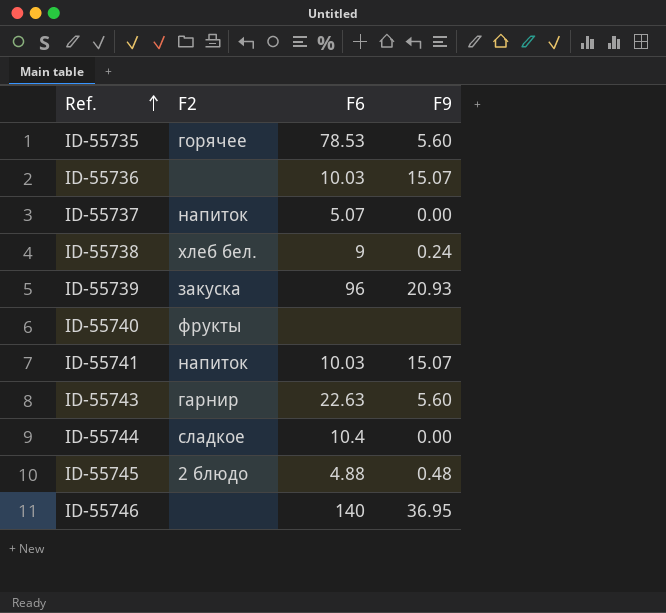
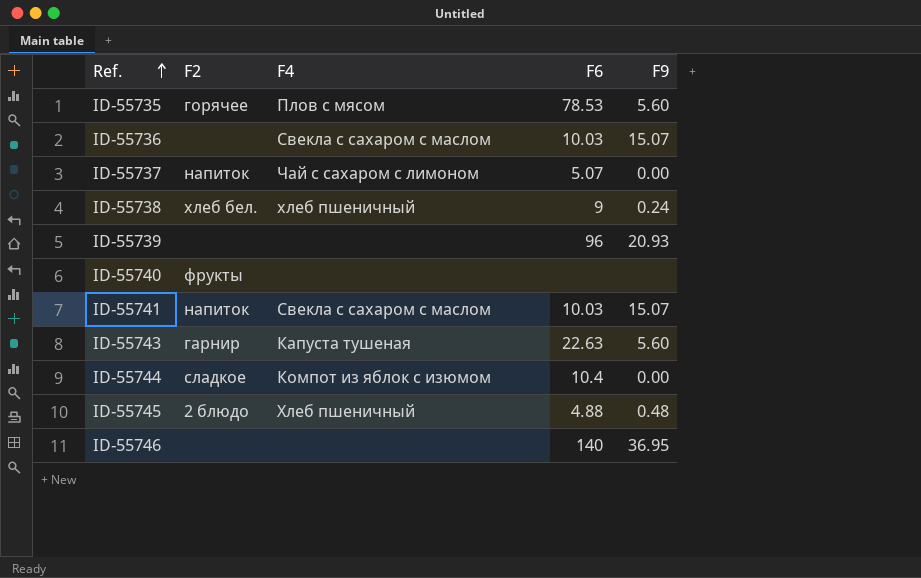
column F4 | position: none -> 3
ID-55739 | F2: закуска -> none

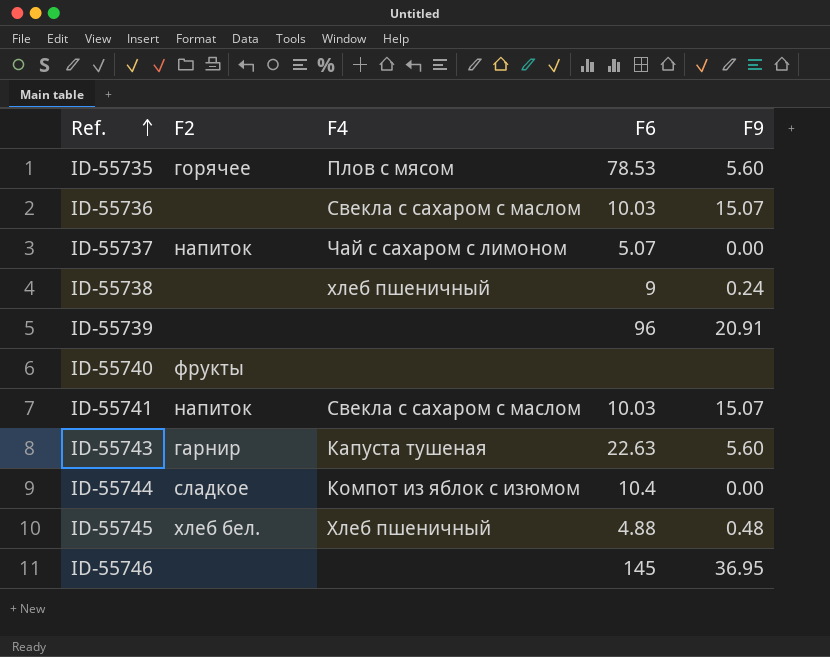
ID-55738 | F2: хлеб бел. -> none
ID-55739 | F9: 20.93 -> 20.91
ID-55745 | F2: 2 блюдо -> хлеб бел.
ID-55746 | F6: 140 -> 145

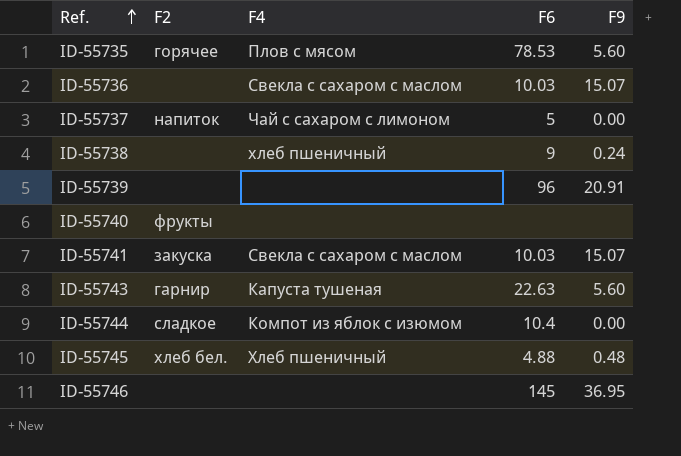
ID-55737 | F6: 5.07 -> 5
ID-55741 | F2: напиток -> закуска

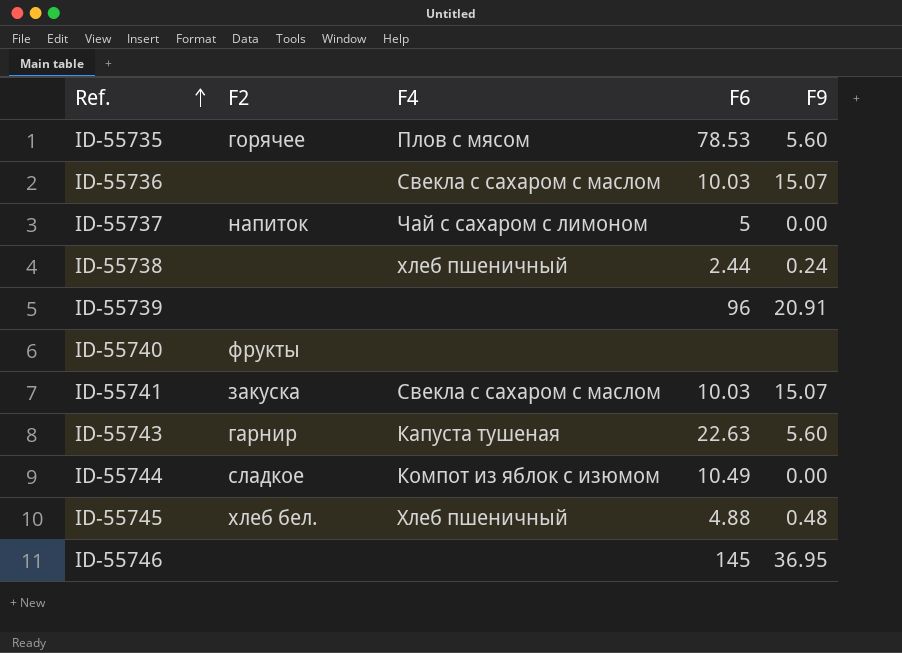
ID-55738 | F6: 9 -> 2.44
ID-55744 | F6: 10.4 -> 10.49

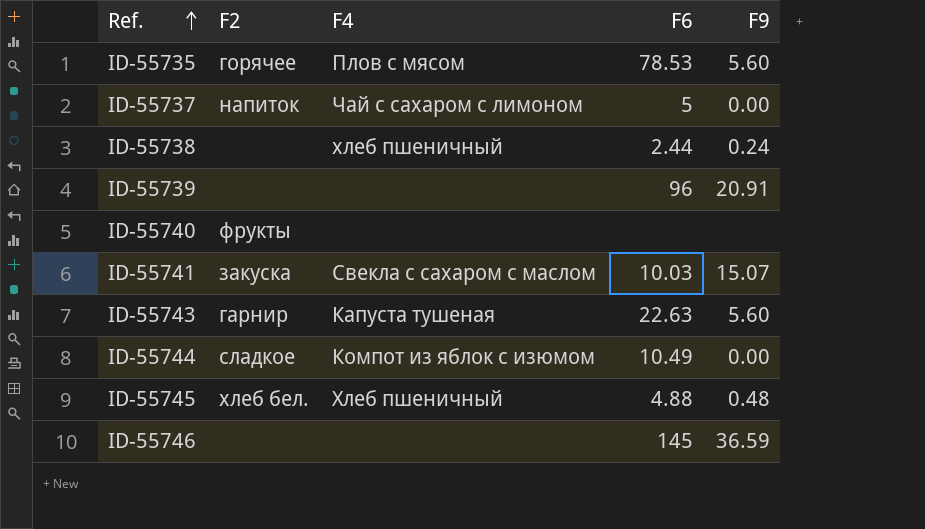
row ID-55736: none | Свекла с сахаром с маслом | 10.03 | 15.07 -> none
ID-55746 | F9: 36.95 -> 36.59

